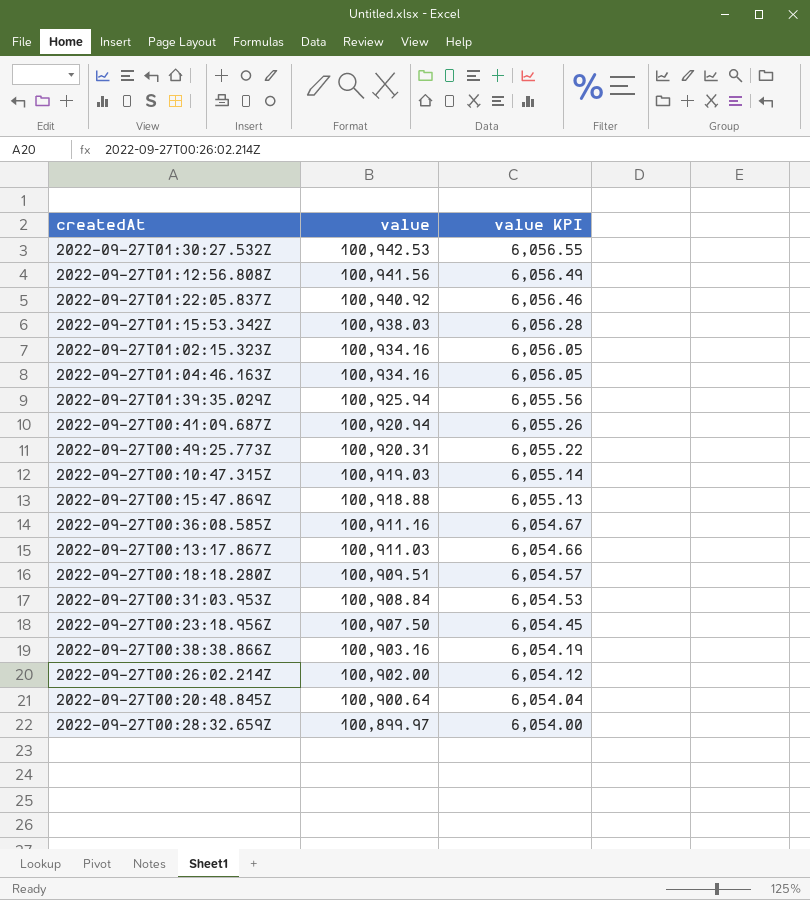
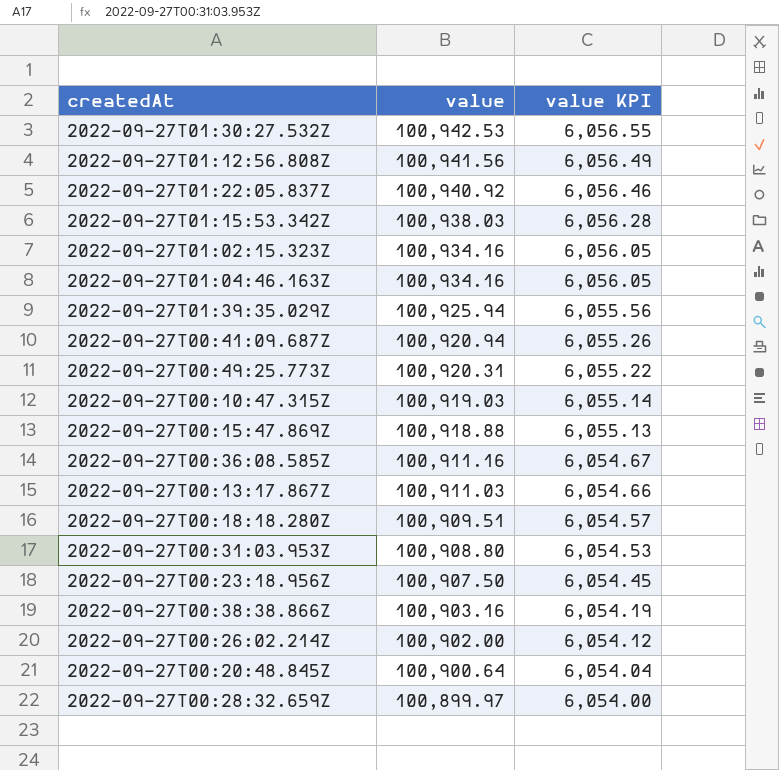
2022-09-27T00:31:03.953Z | value: 100,908.84 -> 100,908.80

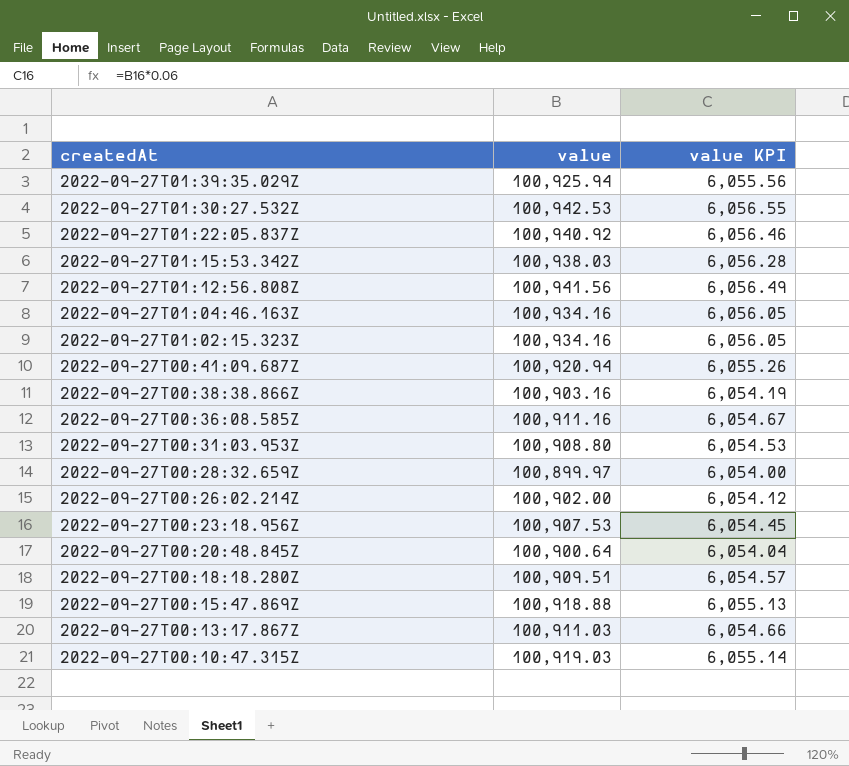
row order: value descending -> createdAt descending
row 2022-09-27T00:49:25.773Z: 100,920.31 | 6,055.22 -> none
2022-09-27T00:23:18.956Z | value: 100,907.50 -> 100,907.53

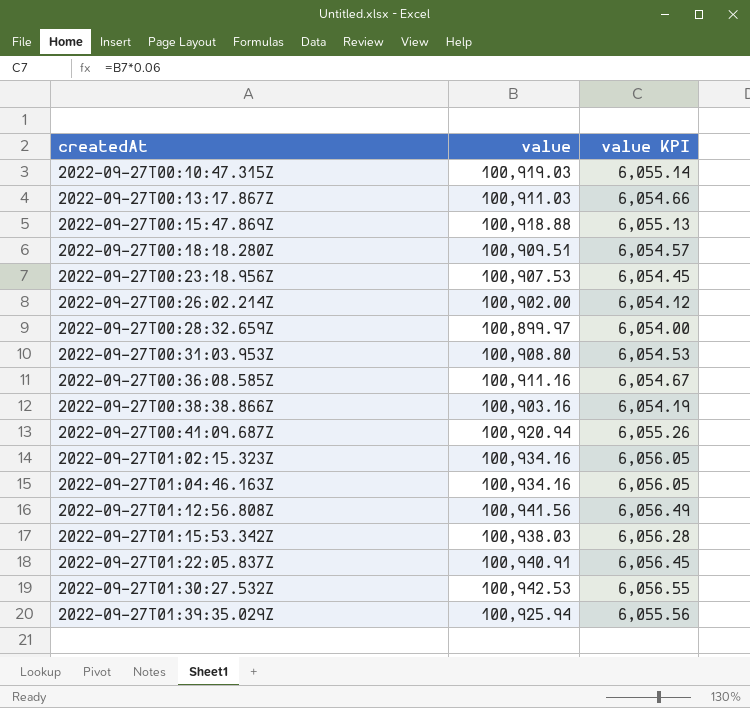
row order: createdAt descending -> createdAt ascending
row 2022-09-27T00:20:48.845Z: 100,900.64 | 6,054.04 -> none
2022-09-27T01:22:05.837Z | value: 100,940.92 -> 100,940.91
2022-09-27T01:22:05.837Z | value KPI: 6,056.46 -> 6,056.45

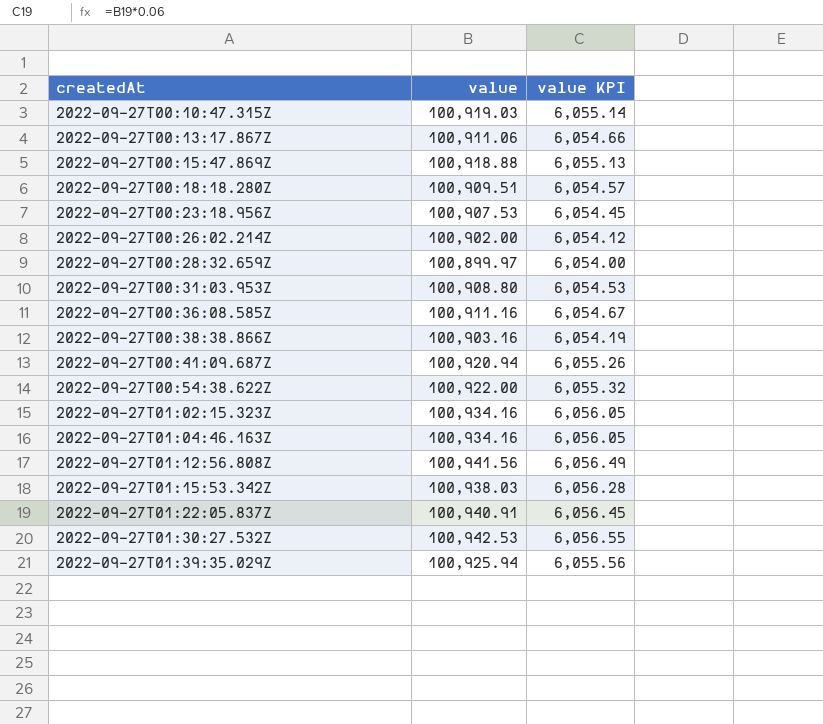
2022-09-27T00:13:17.867Z | value: 100,911.03 -> 100,911.06
row 2022-09-27T00:54:38.622Z: none -> 100,922.00 | 6,055.32

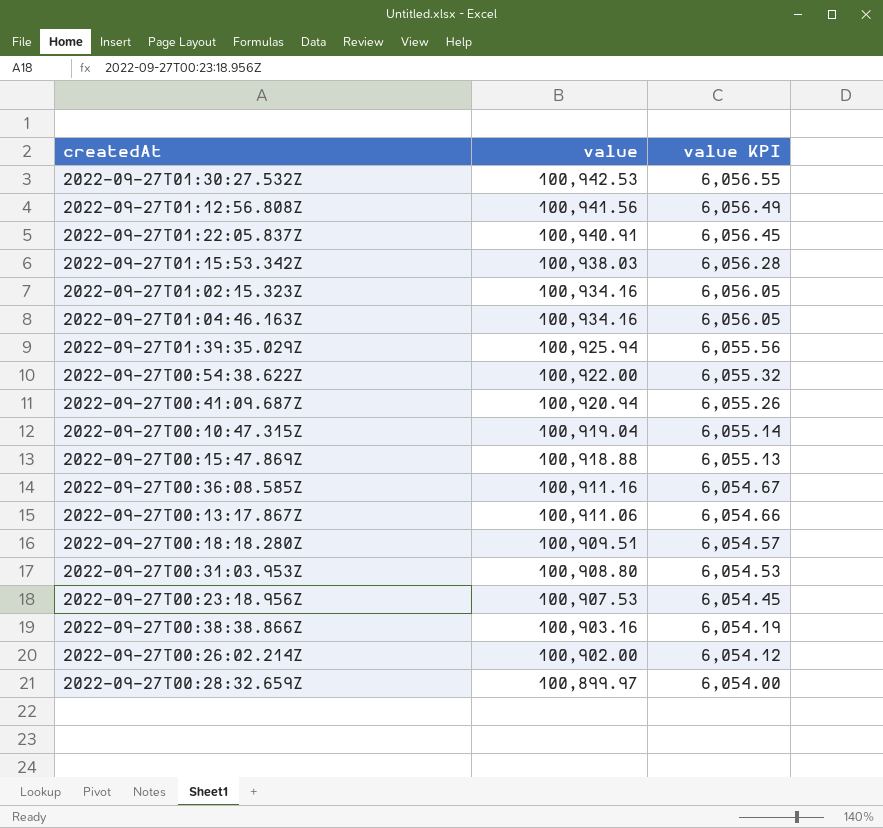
row order: createdAt ascending -> value descending
2022-09-27T00:10:47.315Z | value: 100,919.03 -> 100,919.04

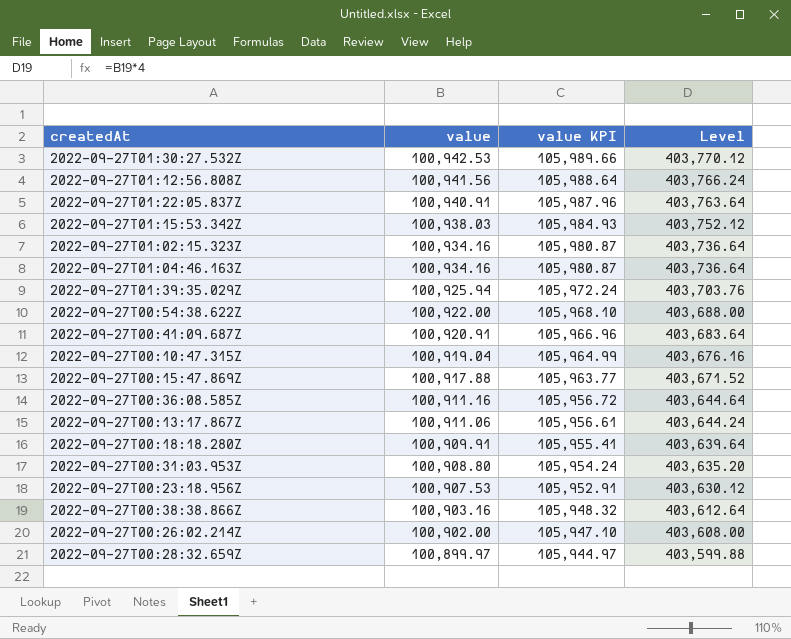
column value KPI | formula: [value] * 0.06 -> [value] * 1.05
column Level | formula: none -> [value] * 4
2022-09-27T00:41:09.687Z | value: 100,920.94 -> 100,920.91
2022-09-27T00:15:47.869Z | value: 100,918.88 -> 100,917.88
2022-09-27T00:18:18.280Z | value: 100,909.51 -> 100,909.91

